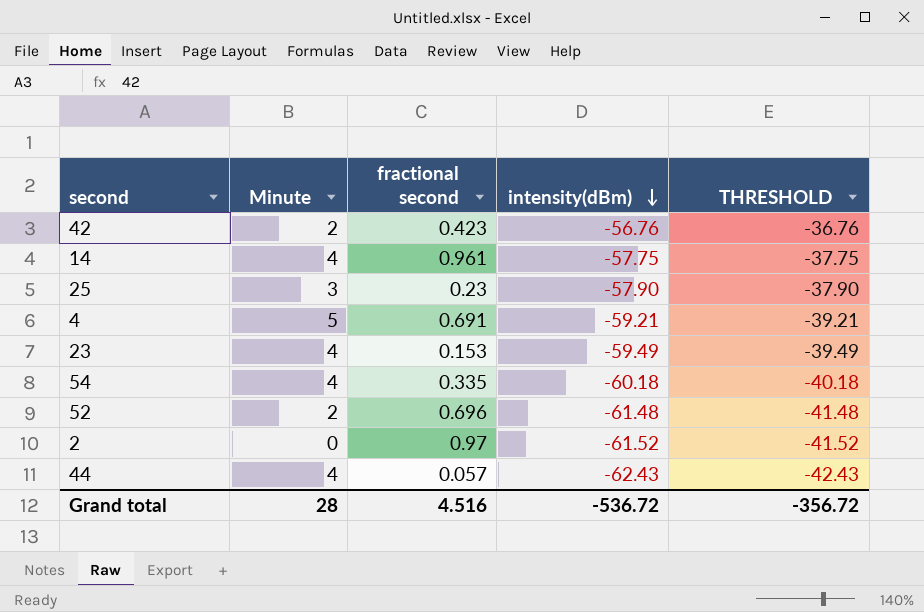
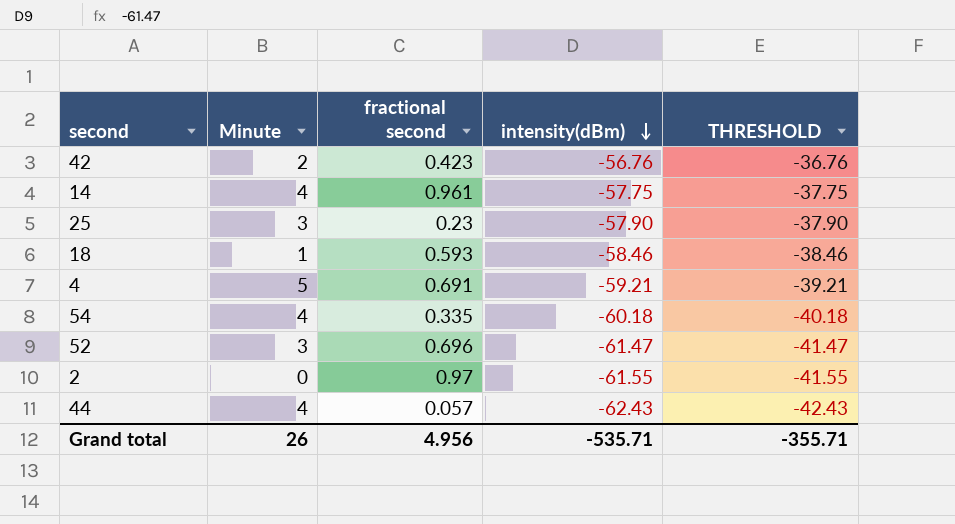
row 23: 4 | 0.153 | -59.49 | -39.49 -> none
row 18: none -> 1 | 0.593 | -58.46 | -38.46
52 | Minute: 2 -> 3
52 | intensity(dBm): -61.48 -> -61.47
52 | THRESHOLD: -41.48 -> -41.47
2 | intensity(dBm): -61.52 -> -61.55
2 | THRESHOLD: -41.52 -> -41.55
Grand total | Minute: 28 -> 26
Grand total | fractional second: 4.516 -> 4.956
Grand total | intensity(dBm): -536.72 -> -535.71
Grand total | THRESHOLD: -356.72 -> -355.71

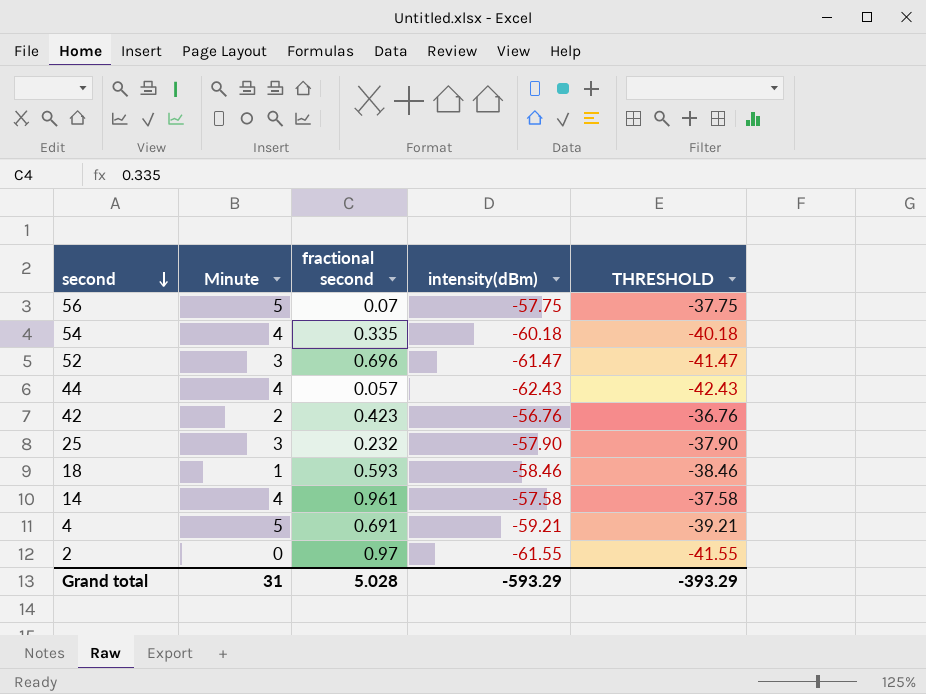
row order: intensity(dBm) descending -> second descending
row 56: none -> 5 | 0.07 | -57.75 | -37.75
25 | fractional second: 0.23 -> 0.232
14 | intensity(dBm): -57.75 -> -57.58
14 | THRESHOLD: -37.75 -> -37.58
Grand total | Minute: 26 -> 31
Grand total | fractional second: 4.956 -> 5.028
Grand total | intensity(dBm): -535.71 -> -593.29
Grand total | THRESHOLD: -355.71 -> -393.29

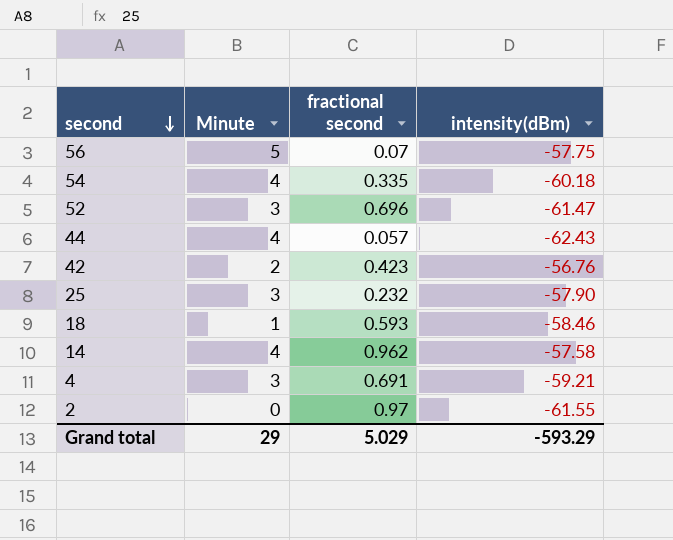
column THRESHOLD | formula: [intensity(dBm)] + 20 -> none
14 | fractional second: 0.961 -> 0.962
4 | Minute: 5 -> 3
Grand total | Minute: 31 -> 29
Grand total | fractional second: 5.028 -> 5.029

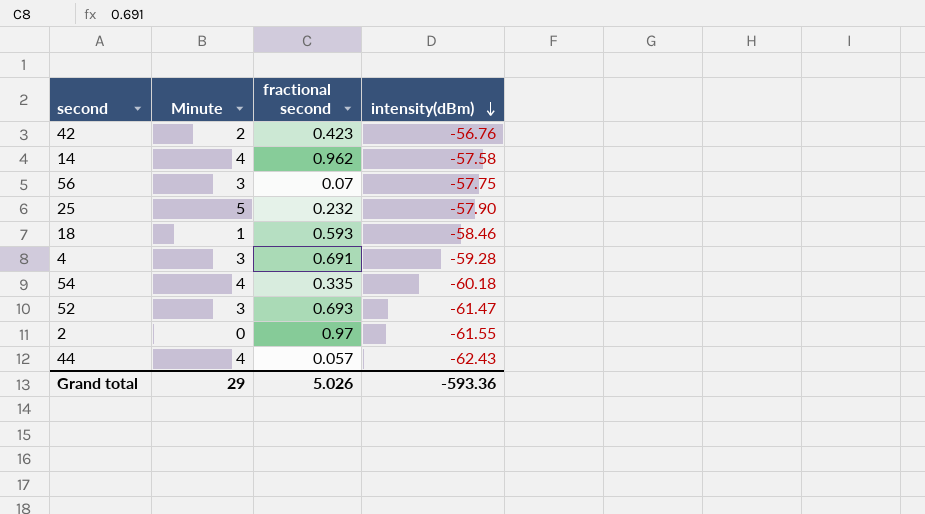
row order: second descending -> intensity(dBm) descending
56 | Minute: 5 -> 3
25 | Minute: 3 -> 5
4 | intensity(dBm): -59.21 -> -59.28
52 | fractional second: 0.696 -> 0.693
Grand total | fractional second: 5.029 -> 5.026
Grand total | intensity(dBm): -593.29 -> -593.36

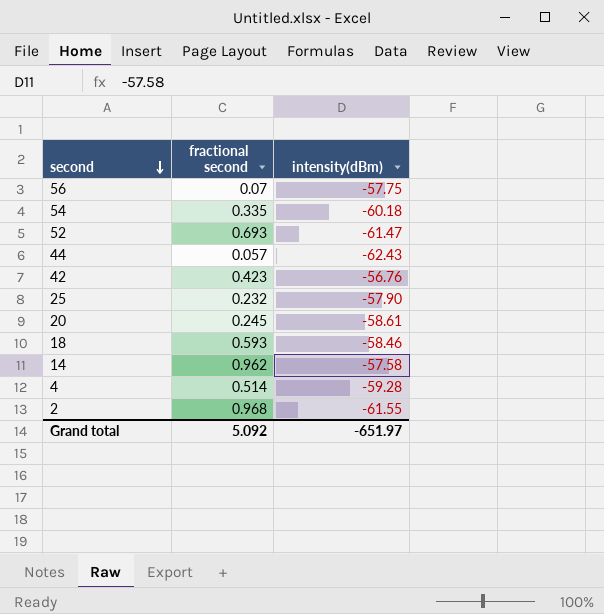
row order: intensity(dBm) descending -> second descending
column Minute | position: 2 -> none
row 20: none -> 0.245 | -58.61
4 | fractional second: 0.691 -> 0.514
2 | fractional second: 0.97 -> 0.968
Grand total | fractional second: 5.026 -> 5.092
Grand total | intensity(dBm): -593.36 -> -651.97

